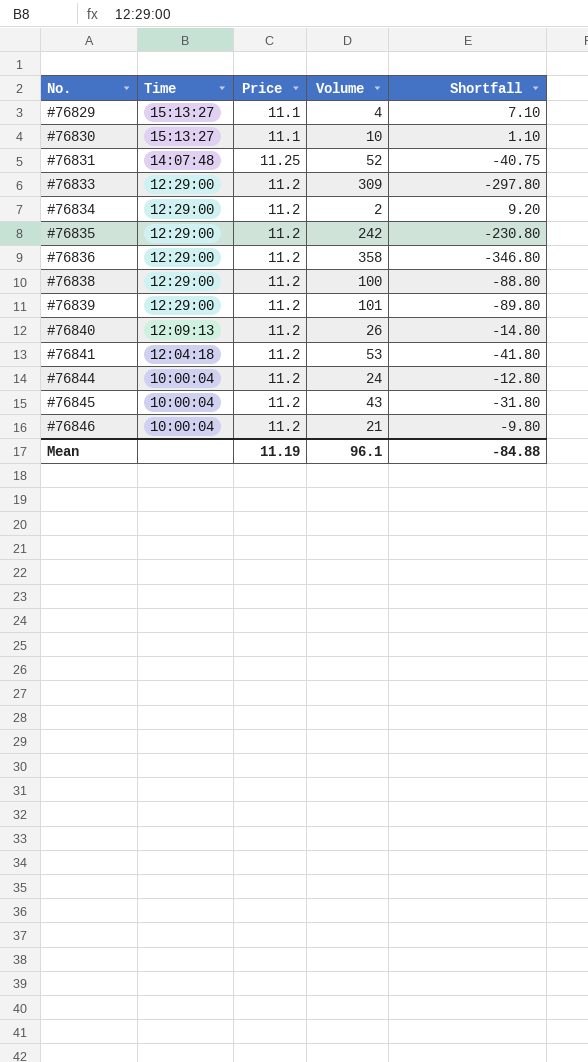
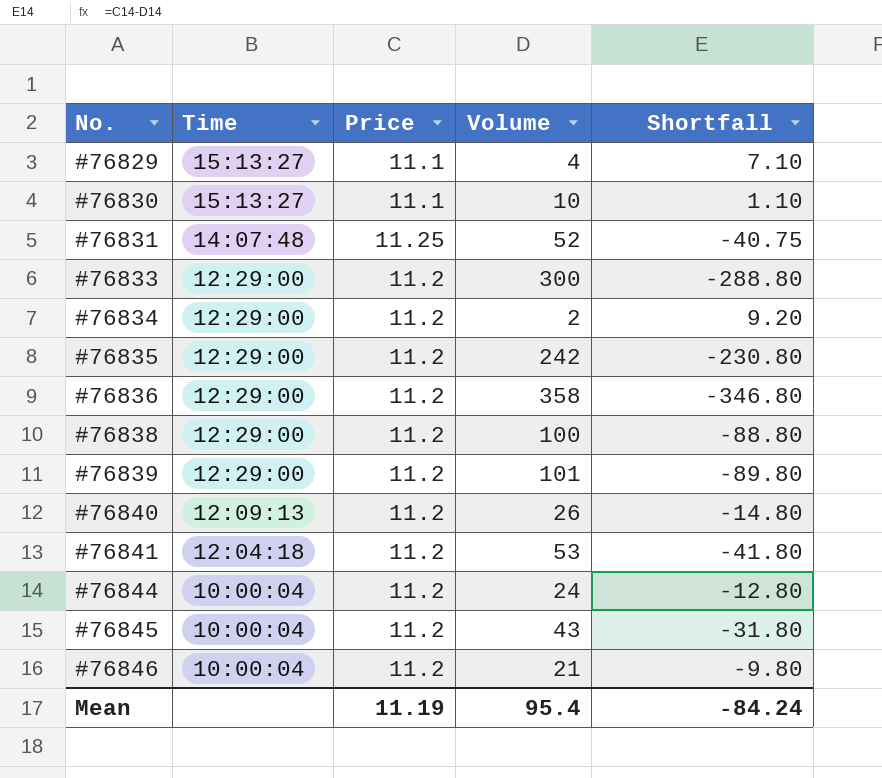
#76833 | Volume: 309 -> 300
#76833 | Shortfall: -297.80 -> -288.80
Mean | Volume: 96.1 -> 95.4
Mean | Shortfall: -84.88 -> -84.24

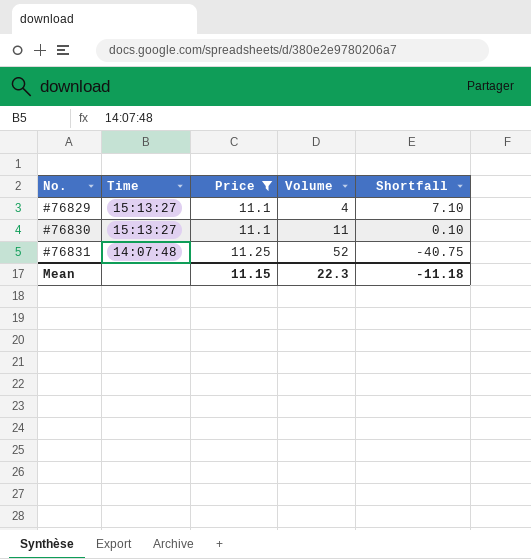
filter: none -> Price != 11.2
#76830 | Volume: 10 -> 11
#76830 | Shortfall: 1.10 -> 0.10
Mean | Price: 11.19 -> 11.15
Mean | Volume: 95.4 -> 22.3
Mean | Shortfall: -84.24 -> -11.18

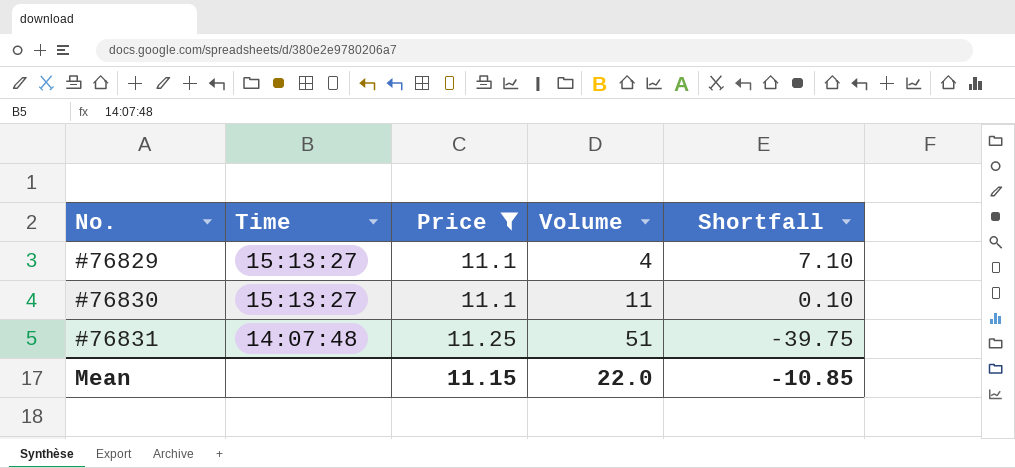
#76831 | Volume: 52 -> 51
#76831 | Shortfall: -40.75 -> -39.75
Mean | Volume: 22.3 -> 22.0
Mean | Shortfall: -11.18 -> -10.85

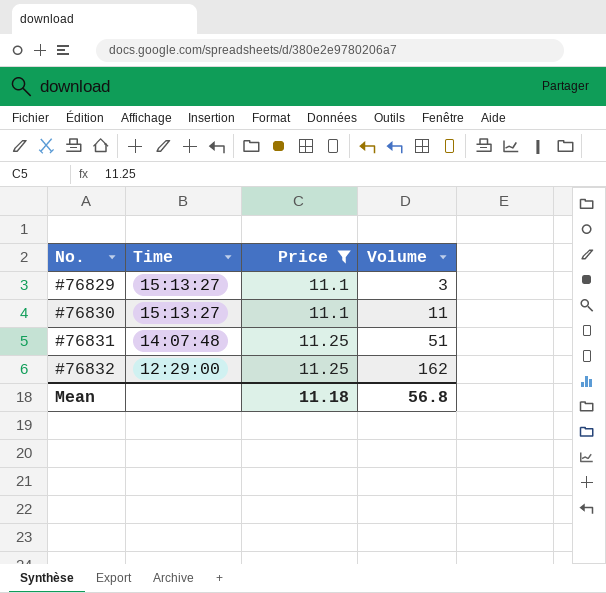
column Shortfall | formula: [Price] - [Volume] -> none
#76829 | Volume: 4 -> 3
row #76832: none -> 12:29:00 | 11.25 | 162
Mean | Price: 11.15 -> 11.18
Mean | Volume: 22.0 -> 56.8

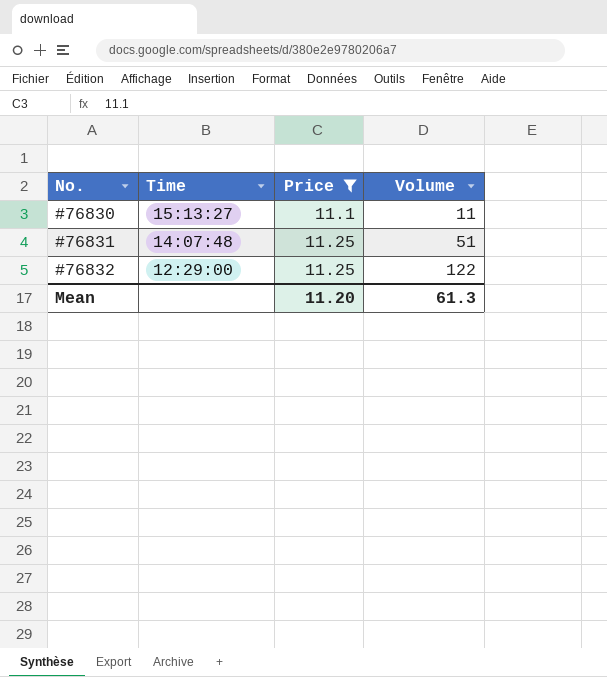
row #76829: 15:13:27 | 11.1 | 3 -> none
#76832 | Volume: 162 -> 122
Mean | Price: 11.18 -> 11.20
Mean | Volume: 56.8 -> 61.3

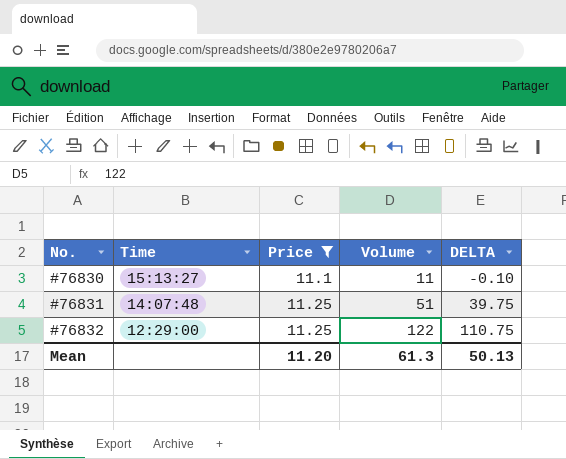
column DELTA | formula: none -> [Volume] - [Price]

